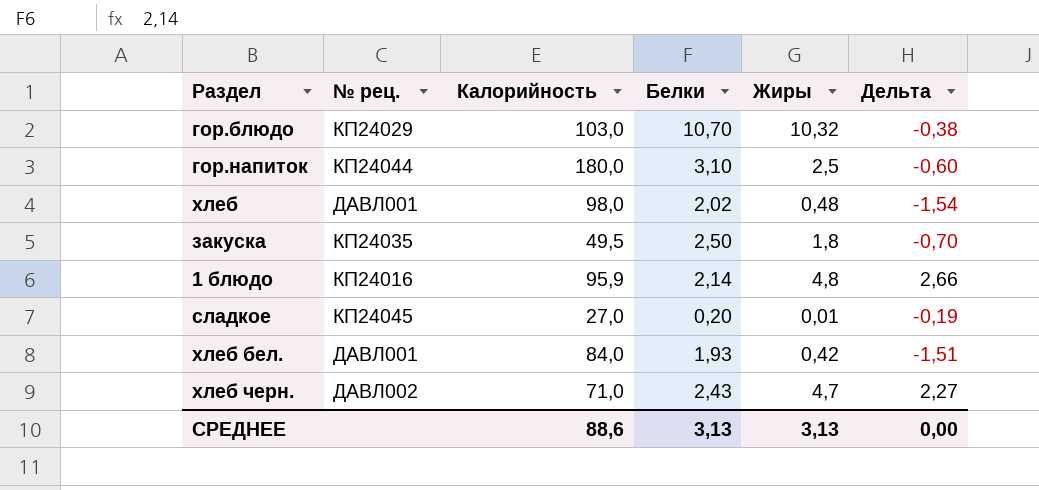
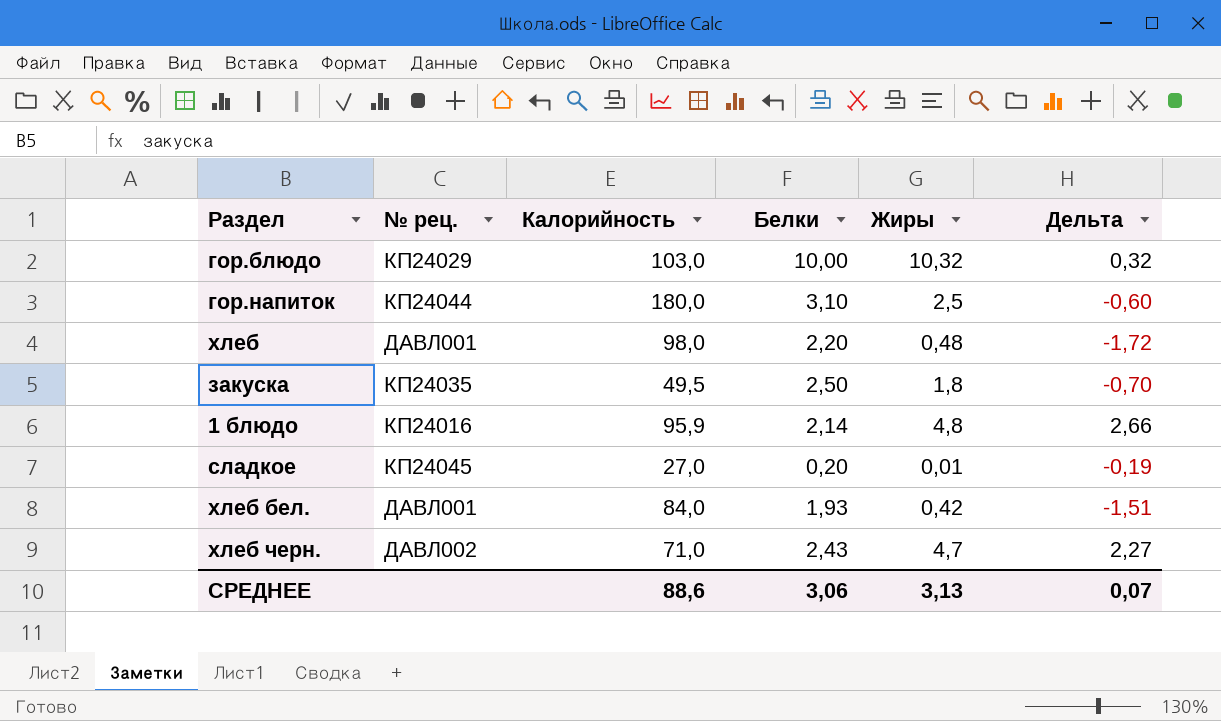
гор.блюдо | Белки: 10,70 -> 10,00
гор.блюдо | Дельта: -0,38 -> 0,32
хлеб | Белки: 2,02 -> 2,20
хлеб | Дельта: -1,54 -> -1,72
СРЕДНЕЕ | Белки: 3,13 -> 3,06
СРЕДНЕЕ | Дельта: 0,00 -> 0,07

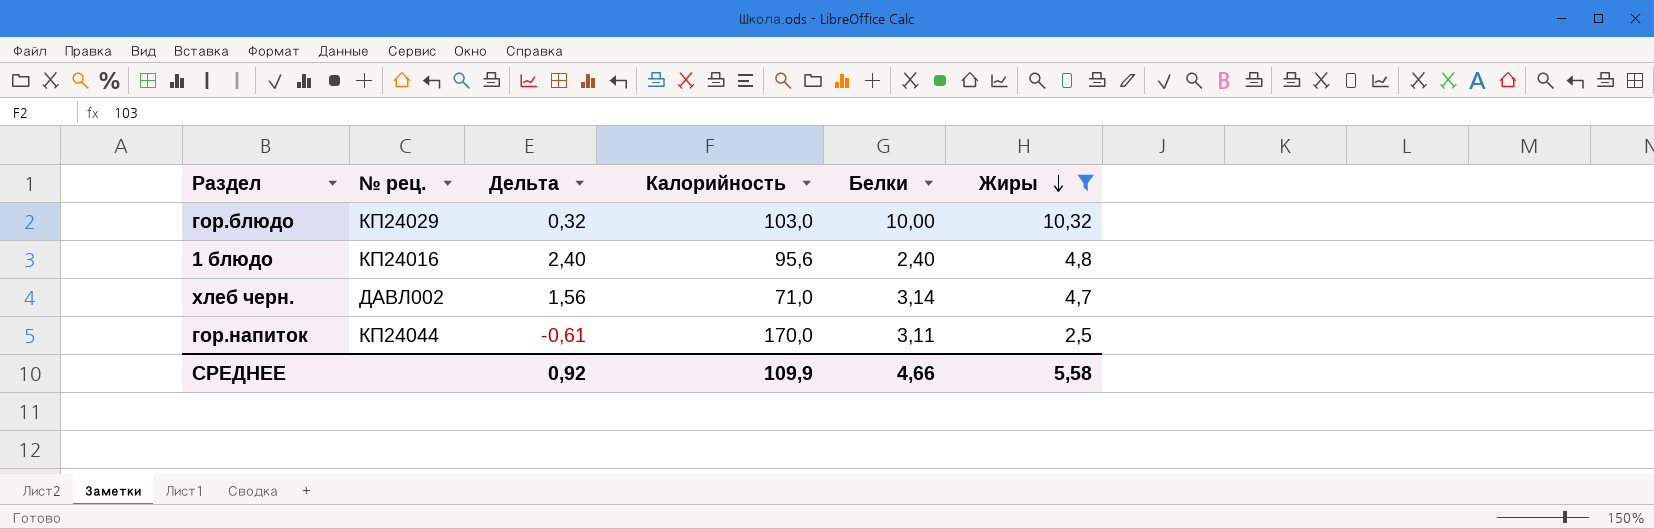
filter: none -> Жиры >= 2,5
row order: none -> Жиры descending
column Дельта | position: 6 -> 3
1 блюдо | Дельта: 2,66 -> 2,40
1 блюдо | Калорийность: 95,9 -> 95,6
1 блюдо | Белки: 2,14 -> 2,40
хлеб черн. | Дельта: 2,27 -> 1,56
хлеб черн. | Белки: 2,43 -> 3,14
гор.напиток | Дельта: -0,60 -> -0,61
гор.напиток | Калорийность: 180,0 -> 170,0
гор.напиток | Белки: 3,10 -> 3,11
СРЕДНЕЕ | Дельта: 0,07 -> 0,92
СРЕДНЕЕ | Калорийность: 88,6 -> 109,9
СРЕДНЕЕ | Белки: 3,06 -> 4,66
СРЕДНЕЕ | Жиры: 3,13 -> 5,58

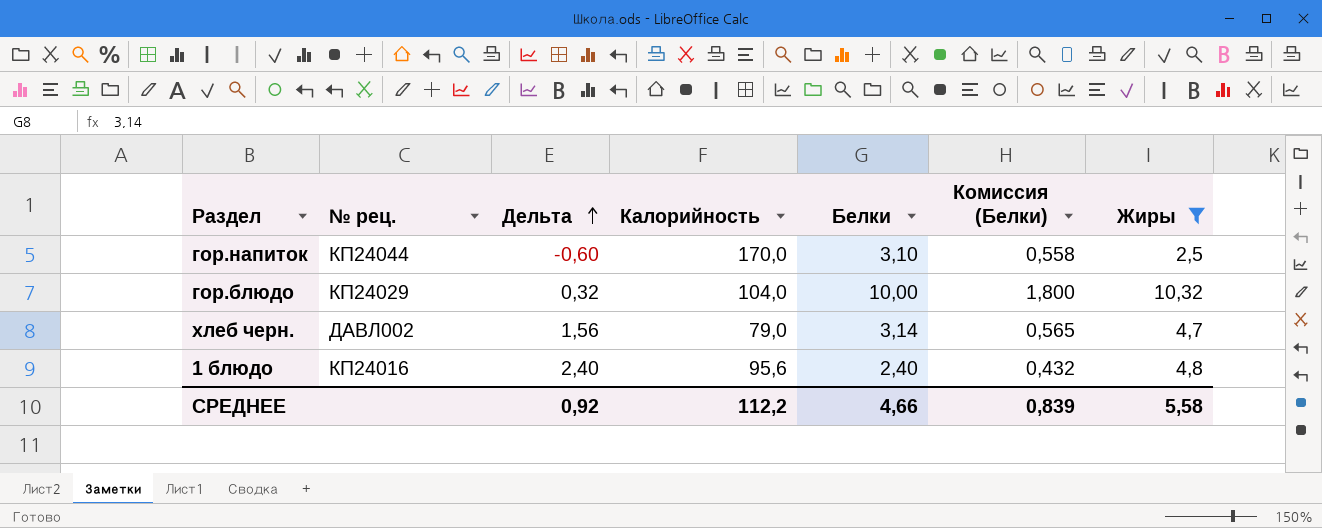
row order: Жиры descending -> Дельта ascending
column Комиссия (Белки) | formula: none -> [Белки] * 0,18
гор.напиток | Дельта: -0,61 -> -0,60
гор.напиток | Белки: 3,11 -> 3,10
гор.блюдо | Калорийность: 103,0 -> 104,0
хлеб черн. | Калорийность: 71,0 -> 79,0
СРЕДНЕЕ | Калорийность: 109,9 -> 112,2

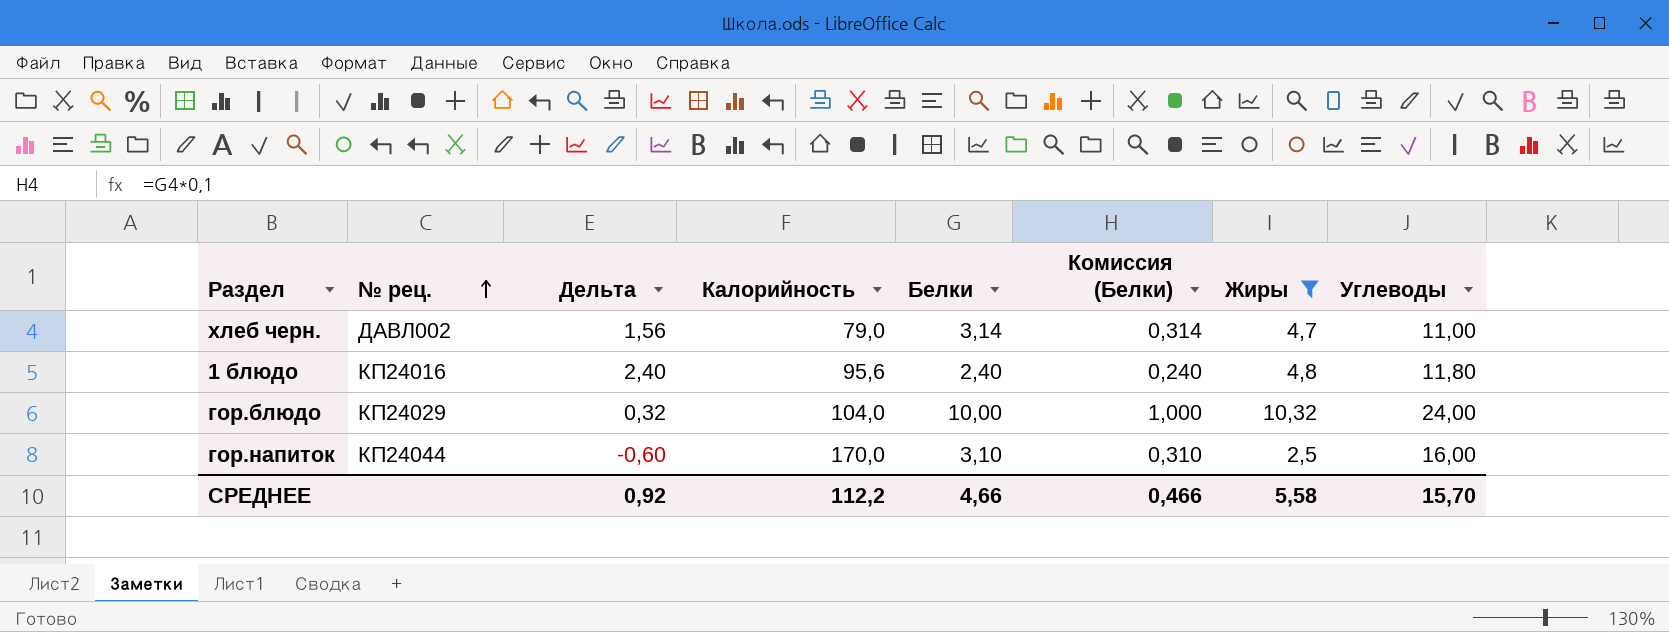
row order: Дельта ascending -> № рец. ascending
column Комиссия (Белки) | formula: [Белки] * 0,18 -> [Белки] * 0,1
column Углеводы | position: none -> 8
СРЕДНЕЕ | Комиссия (Белки): 0,839 -> 0,466

